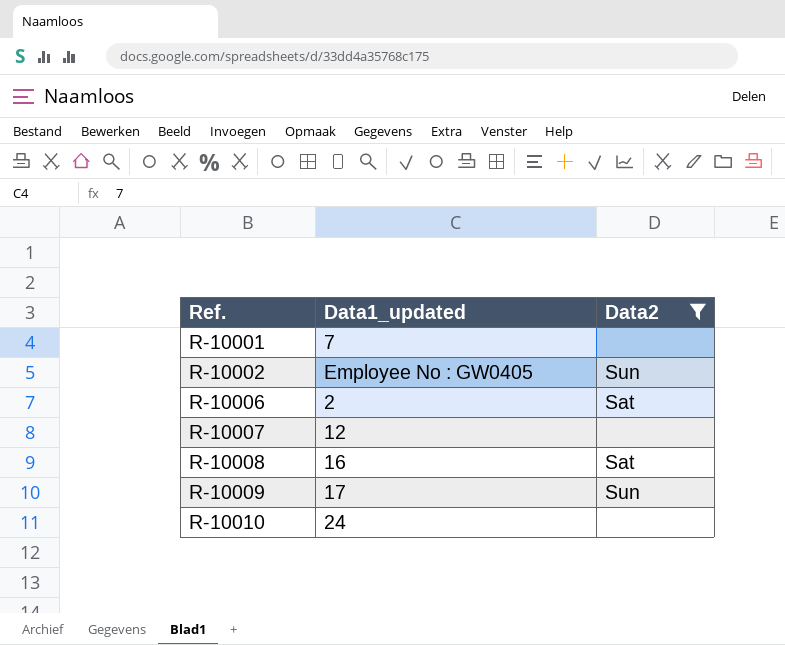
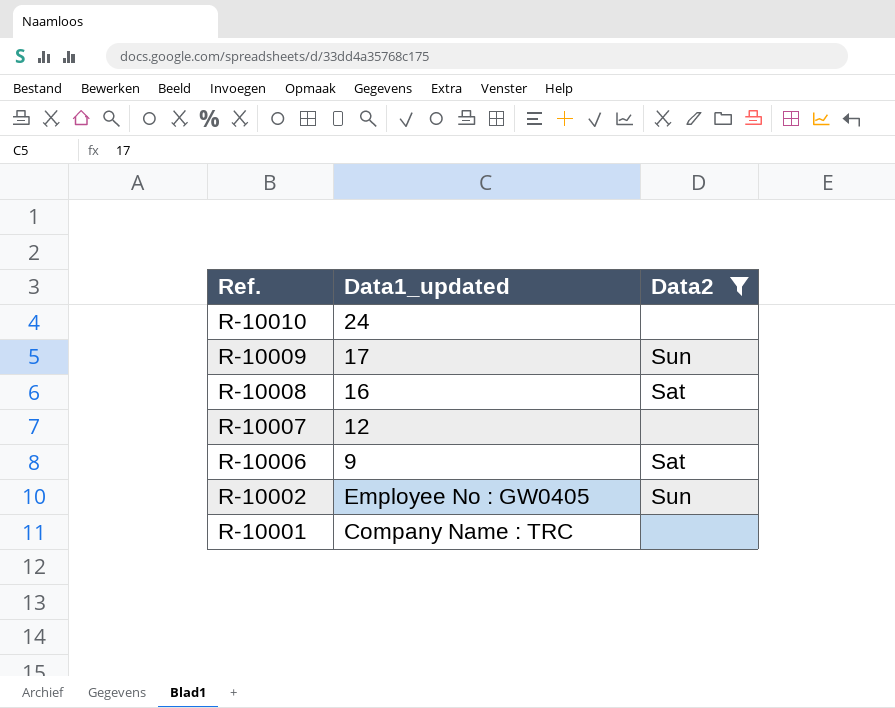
row order: Ref. ascending -> Ref. descending
R-10006 | Data1_updated: 2 -> 9
R-10001 | Data1_updated: 7 -> Company Name : TRC

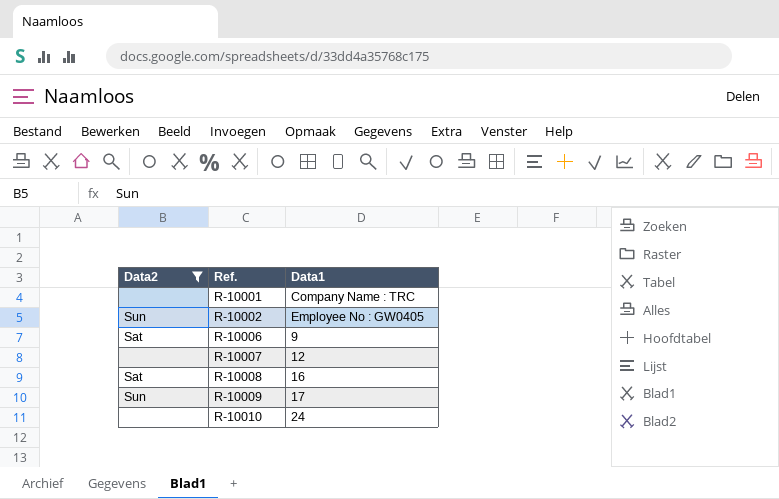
row order: Ref. descending -> Ref. ascending
column Data2 | position: 3 -> 1
column name: Data1_updated -> Data1

